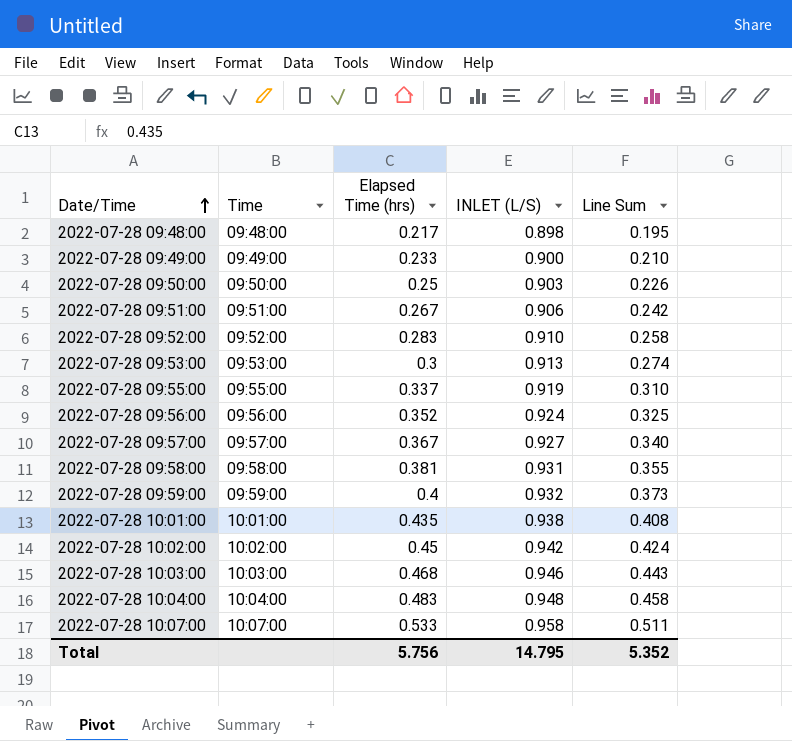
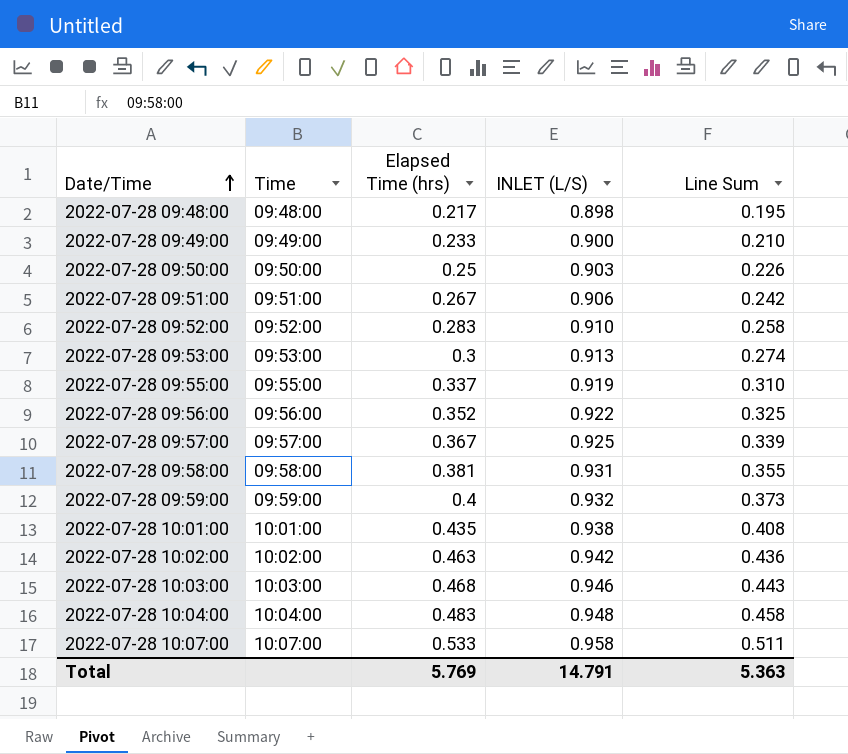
2022-07-28 09:56:00 | INLET (L/S): 0.924 -> 0.922
2022-07-28 09:57:00 | INLET (L/S): 0.927 -> 0.925
2022-07-28 09:57:00 | Line Sum: 0.340 -> 0.339
2022-07-28 10:02:00 | Elapsed Time (hrs): 0.45 -> 0.463
2022-07-28 10:02:00 | Line Sum: 0.424 -> 0.436
Total | Elapsed Time (hrs): 5.756 -> 5.769
Total | INLET (L/S): 14.795 -> 14.791
Total | Line Sum: 5.352 -> 5.363

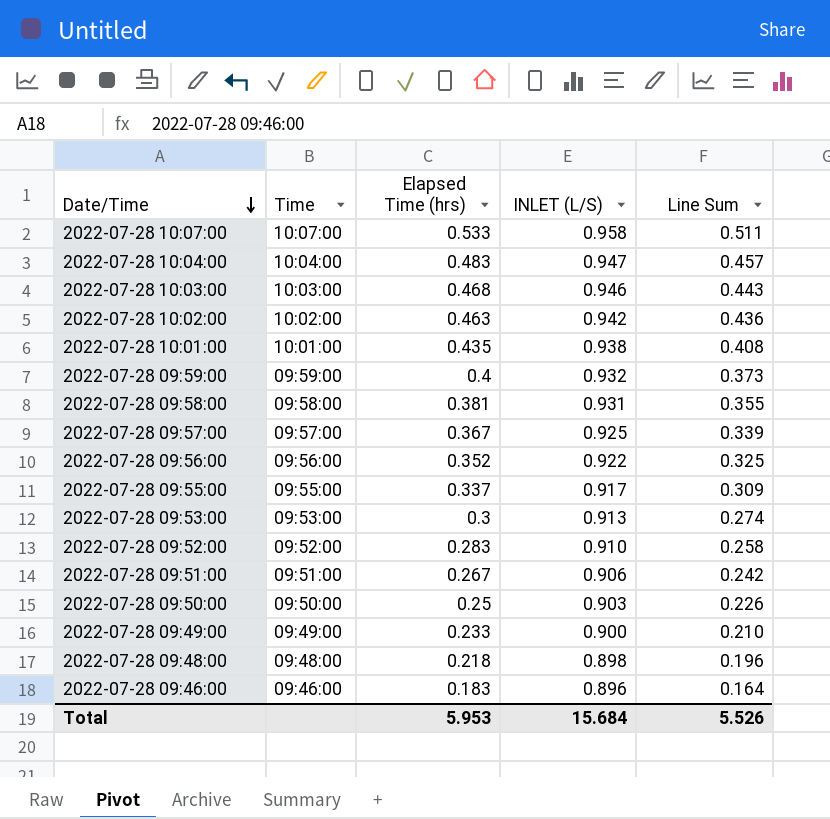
row order: Date/Time ascending -> Date/Time descending
2022-07-28 10:04:00 | INLET (L/S): 0.948 -> 0.947
2022-07-28 10:04:00 | Line Sum: 0.458 -> 0.457
2022-07-28 09:55:00 | INLET (L/S): 0.919 -> 0.917
2022-07-28 09:55:00 | Line Sum: 0.310 -> 0.309
2022-07-28 09:48:00 | Elapsed Time (hrs): 0.217 -> 0.218
2022-07-28 09:48:00 | Line Sum: 0.195 -> 0.196
row 2022-07-28 09:46:00: none -> 09:46:00 | 0.183 | 0.896 | 0.164
Total | Elapsed Time (hrs): 5.769 -> 5.953
Total | INLET (L/S): 14.791 -> 15.684
Total | Line Sum: 5.363 -> 5.526

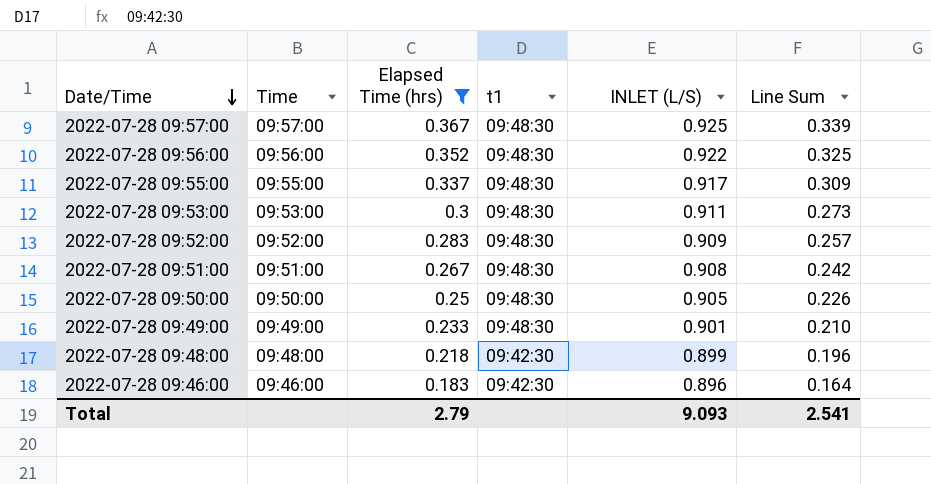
filter: none -> Elapsed Time (hrs) <= 0.367
column t1 | position: none -> 4
2022-07-28 09:53:00 | INLET (L/S): 0.913 -> 0.911
2022-07-28 09:53:00 | Line Sum: 0.274 -> 0.273
2022-07-28 09:52:00 | INLET (L/S): 0.910 -> 0.909
2022-07-28 09:52:00 | Line Sum: 0.258 -> 0.257
2022-07-28 09:51:00 | INLET (L/S): 0.906 -> 0.908
2022-07-28 09:50:00 | INLET (L/S): 0.903 -> 0.905
2022-07-28 09:49:00 | INLET (L/S): 0.900 -> 0.901
2022-07-28 09:48:00 | INLET (L/S): 0.898 -> 0.899
Total | Elapsed Time (hrs): 5.953 -> 2.79
Total | INLET (L/S): 15.684 -> 9.093
Total | Line Sum: 5.526 -> 2.541

